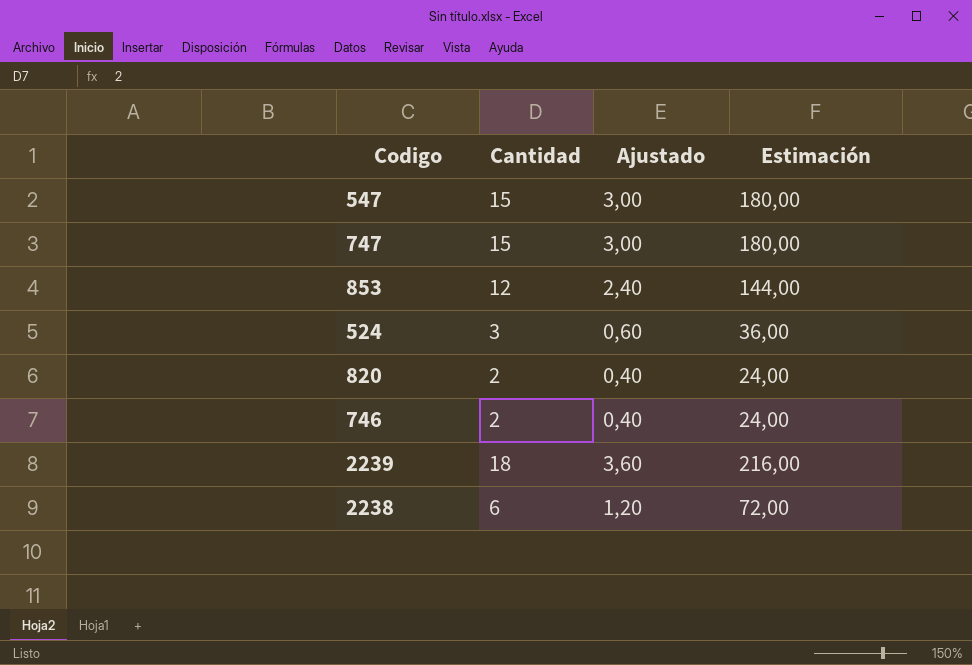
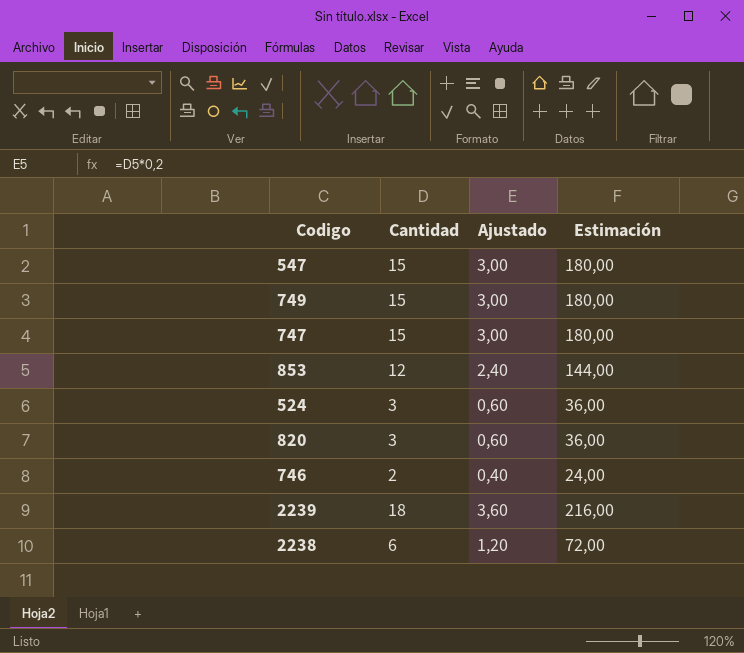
row 749: none -> 15 | 3,00 | 180,00
820 | Cantidad: 2 -> 3
820 | Ajustado: 0,40 -> 0,60
820 | Estimación: 24,00 -> 36,00

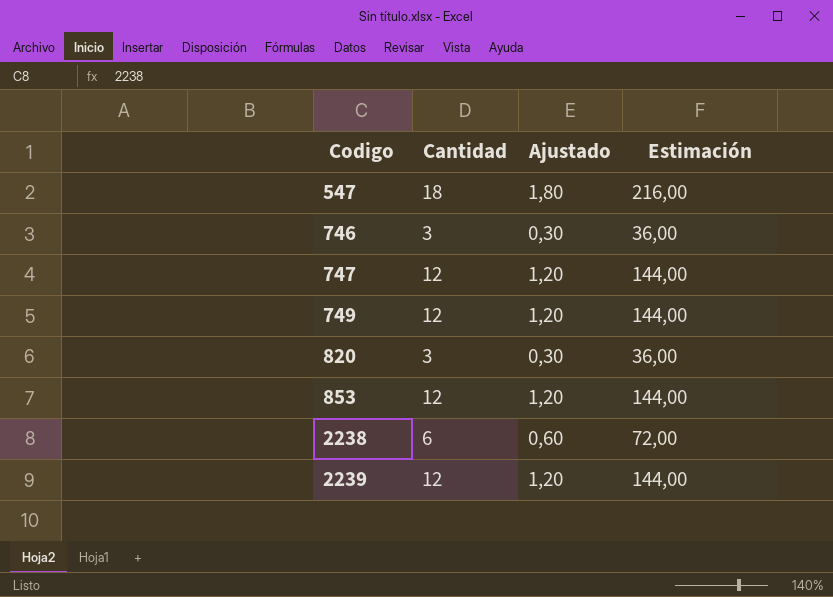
row order: none -> Codigo ascending
column Ajustado | formula: [Cantidad] * 0,2 -> [Cantidad] * 0,1
row 524: 3 | 0,60 | 36,00 -> none
547 | Cantidad: 15 -> 18
547 | Estimación: 180,00 -> 216,00
746 | Cantidad: 2 -> 3
746 | Estimación: 24,00 -> 36,00
747 | Cantidad: 15 -> 12
747 | Estimación: 180,00 -> 144,00
749 | Cantidad: 15 -> 12
749 | Estimación: 180,00 -> 144,00
2239 | Cantidad: 18 -> 12
2239 | Estimación: 216,00 -> 144,00

